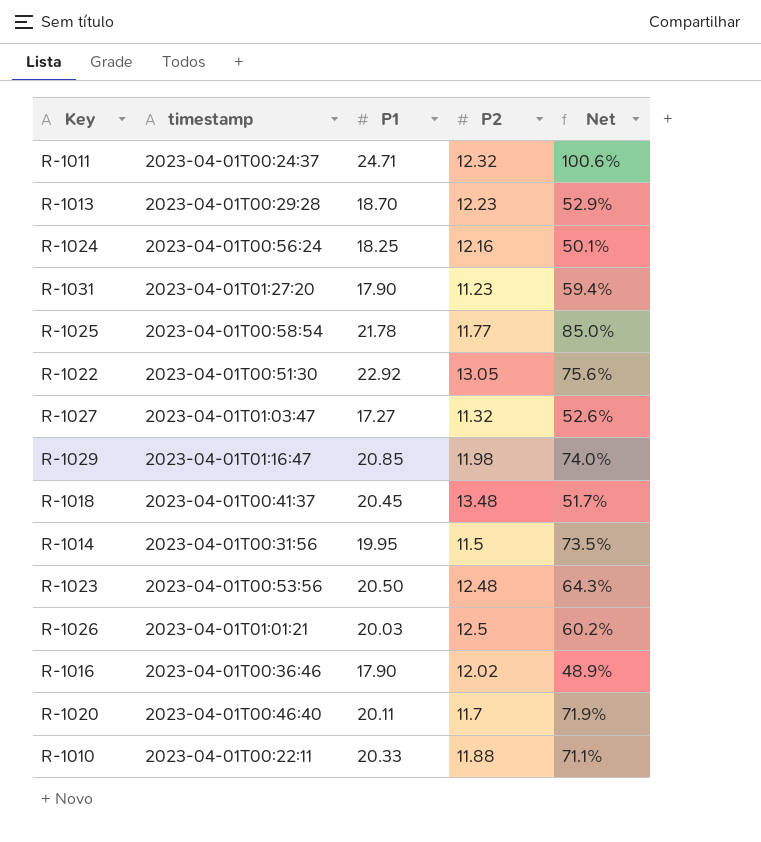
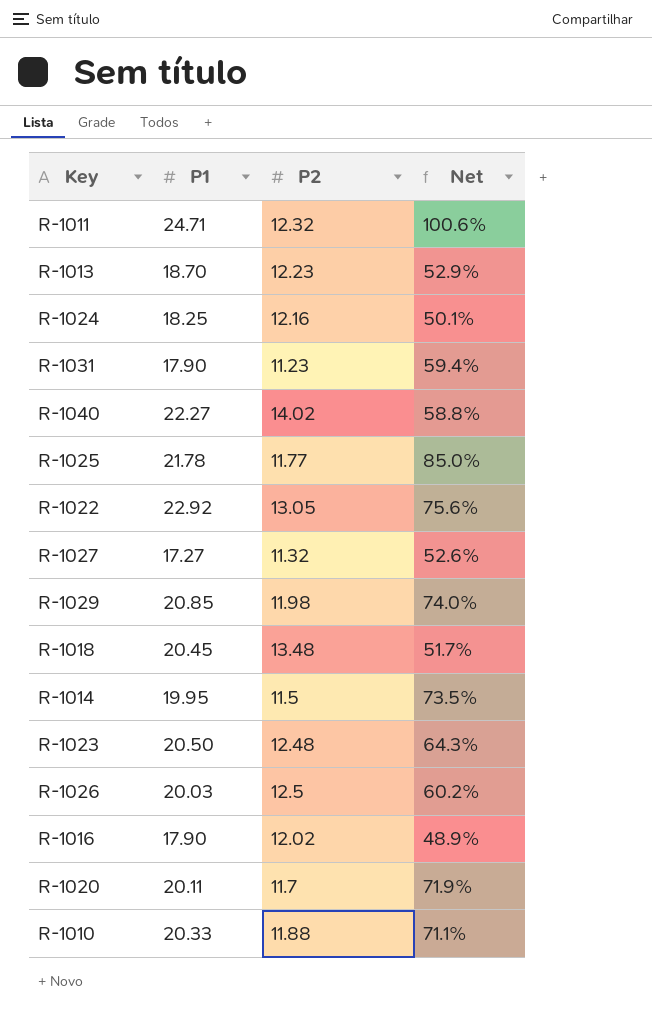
column timestamp | position: 2 -> none
row R-1040: none -> 22.27 | 14.02 | 58.8%

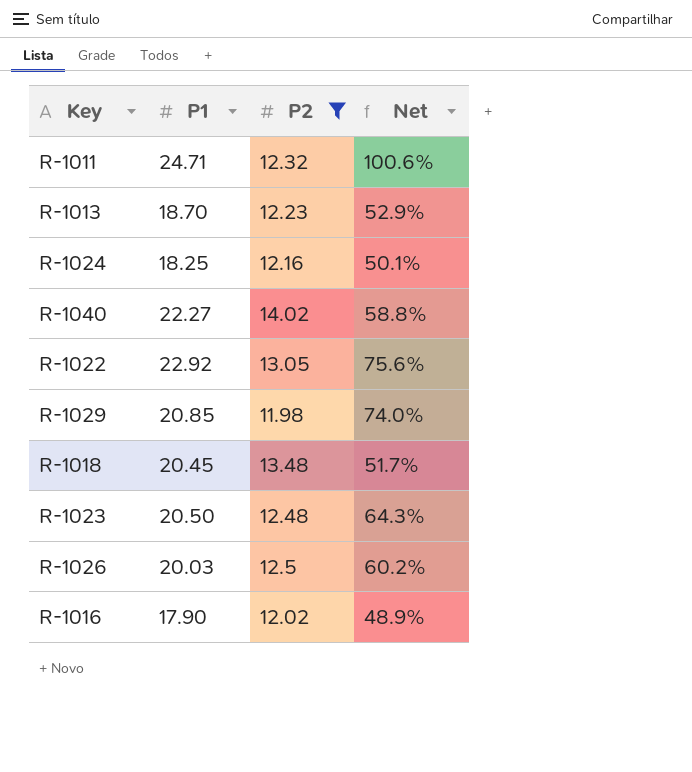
filter: none -> P2 >= 11.98

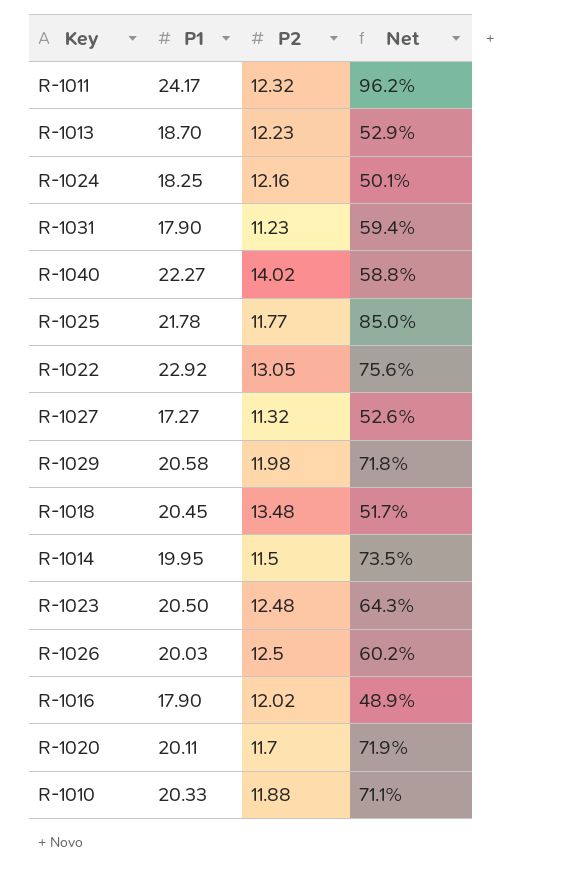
filter: P2 >= 11.98 -> none
R-1011 | P1: 24.71 -> 24.17
R-1011 | Net: 100.6% -> 96.2%
R-1029 | P1: 20.85 -> 20.58
R-1029 | Net: 74.0% -> 71.8%

